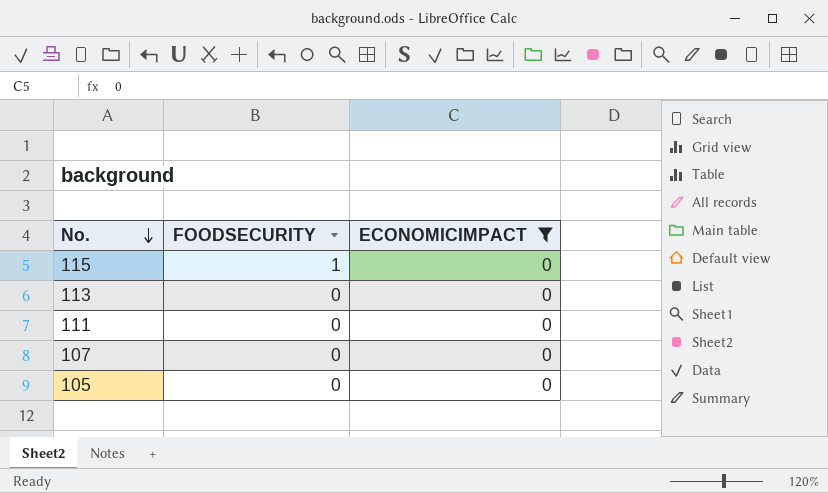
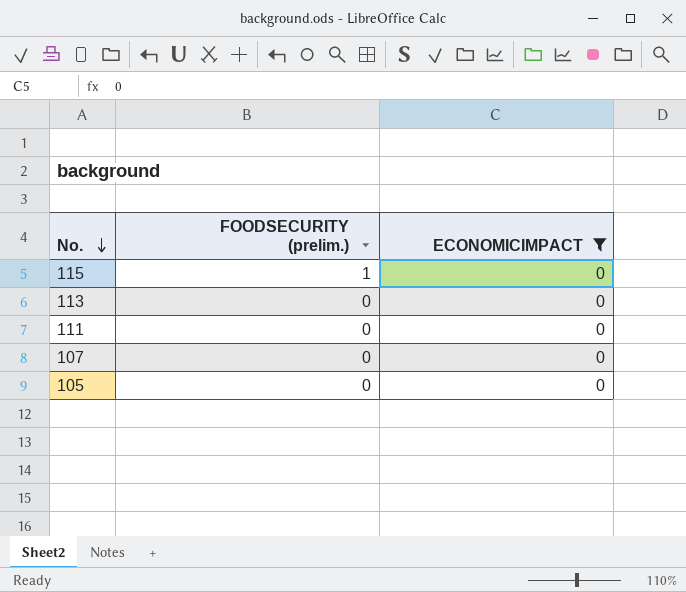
column name: FOODSECURITY -> FOODSECURITY (prelim.)

